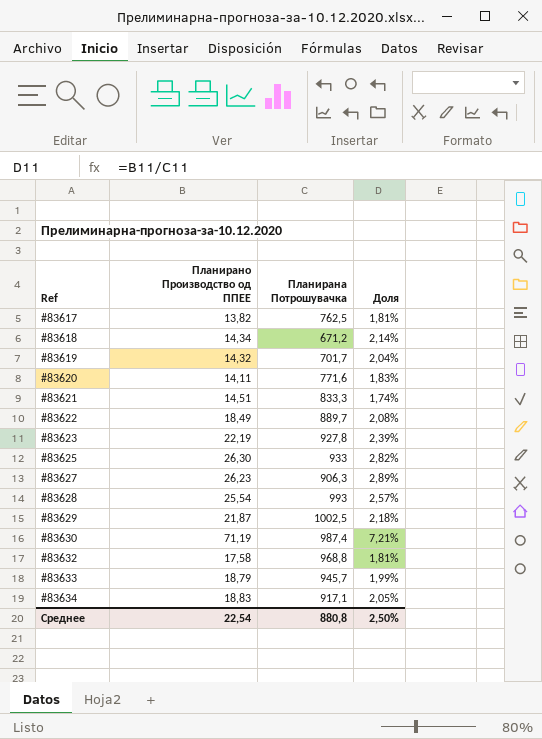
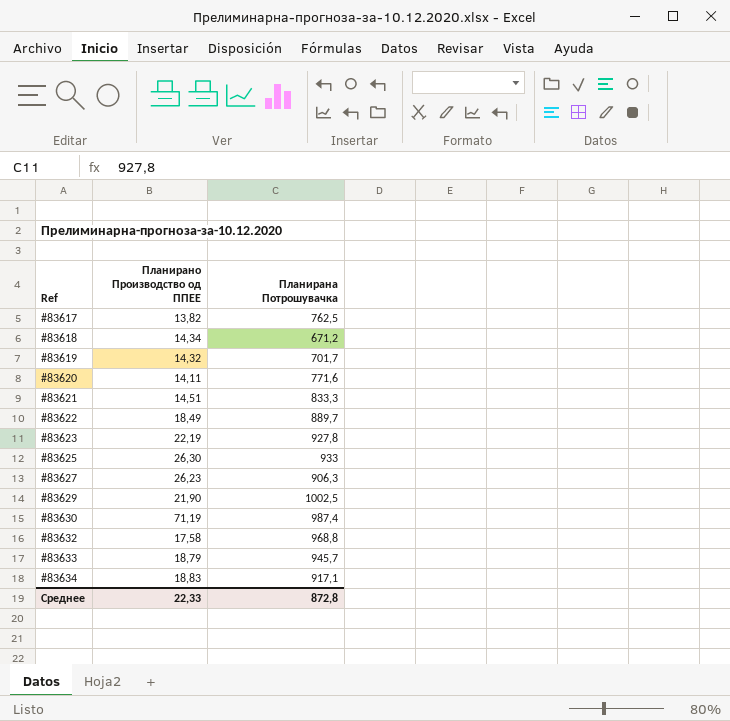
column Доля | formula: [Планирано Производство од ППЕЕ] / [Планирана Потрошувачка] -> none
row #83628: 25,54 | 993 | 2,57% -> none
#83629 | Планирано Производство од ППЕЕ: 21,87 -> 21,90
Среднее | Планирано Производство од ППЕЕ: 22,54 -> 22,33
Среднее | Планирана Потрошувачка: 880,8 -> 872,8

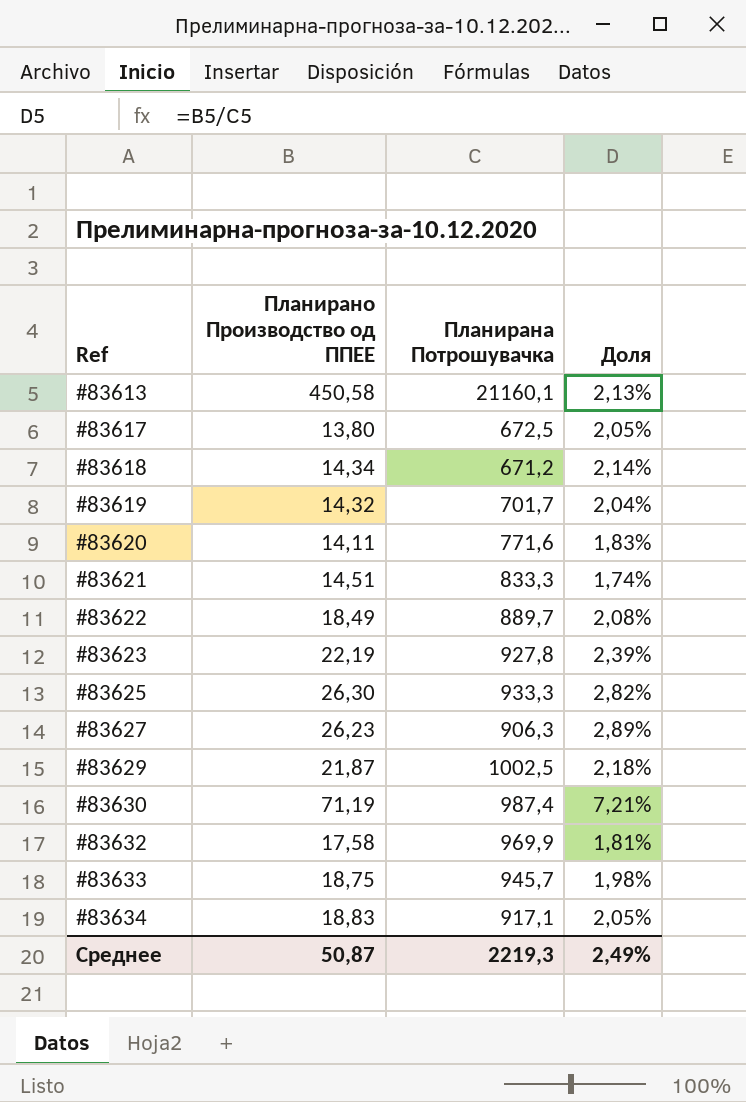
column Доля | formula: none -> [Планирано Производство од ППЕЕ] / [Планирана Потрошувачка]
row #83613: none -> 450,58 | 21160,1 | 2,13%
#83617 | Планирано Производство од ППЕЕ: 13,82 -> 13,80
#83617 | Планирана Потрошувачка: 762,5 -> 672,5
#83625 | Планирана Потрошувачка: 933 -> 933,3
#83629 | Планирано Производство од ППЕЕ: 21,90 -> 21,87
#83632 | Планирана Потрошувачка: 968,8 -> 969,9
#83633 | Планирано Производство од ППЕЕ: 18,79 -> 18,75
Среднее | Планирано Производство од ППЕЕ: 22,33 -> 50,87
Среднее | Планирана Потрошувачка: 872,8 -> 2219,3

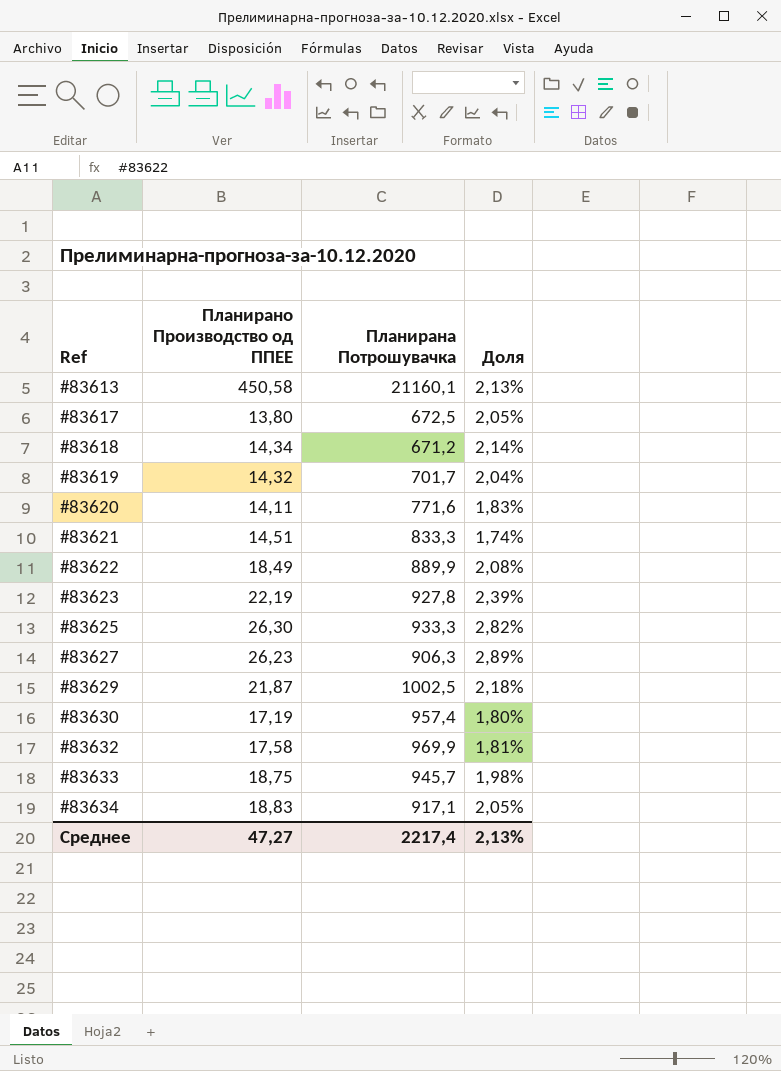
#83622 | Планирана Потрошувачка: 889,7 -> 889,9
#83630 | Планирано Производство од ППЕЕ: 71,19 -> 17,19
#83630 | Планирана Потрошувачка: 987,4 -> 957,4
#83630 | Доля: 7,21% -> 1,80%
Среднее | Планирано Производство од ППЕЕ: 50,87 -> 47,27
Среднее | Планирана Потрошувачка: 2219,3 -> 2217,4
Среднее | Доля: 2,49% -> 2,13%

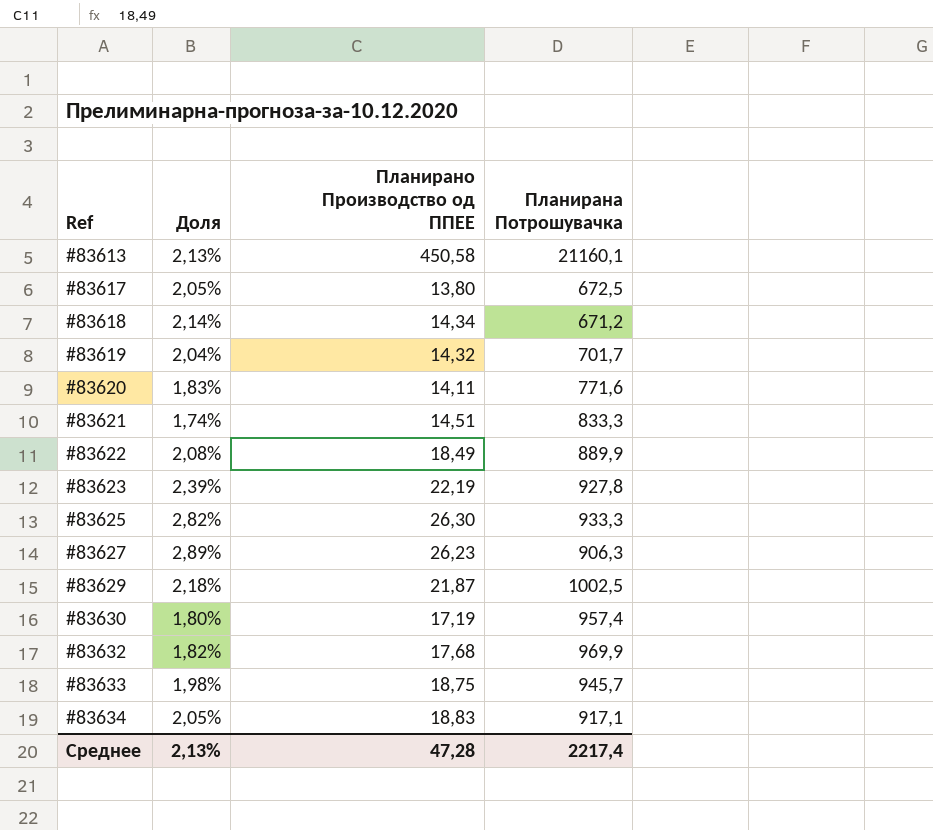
column Доля | position: 4 -> 2
#83632 | Доля: 1,81% -> 1,82%
#83632 | Планирано Производство од ППЕЕ: 17,58 -> 17,68
Среднее | Планирано Производство од ППЕЕ: 47,27 -> 47,28

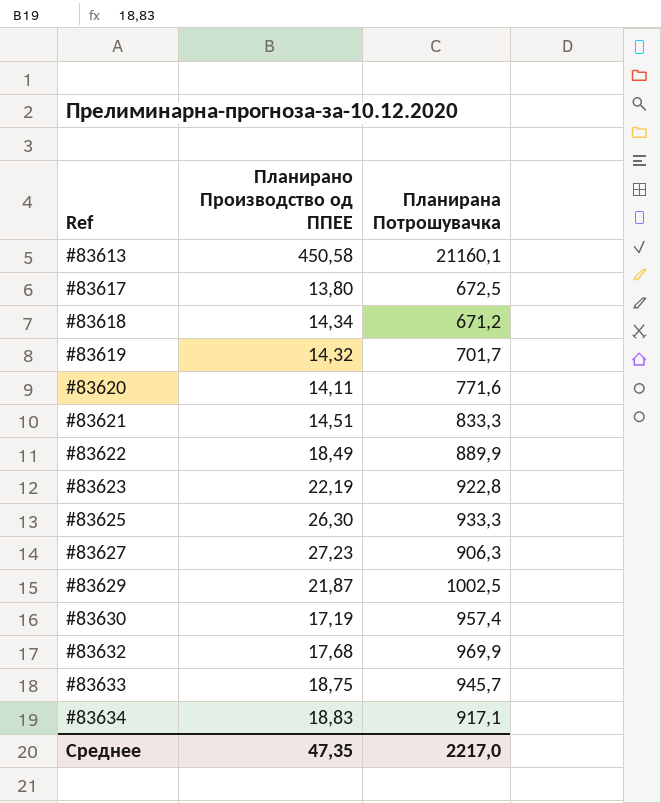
column Доля | formula: [Планирано Производство од ППЕЕ] / [Планирана Потрошувачка] -> none
#83623 | Планирана Потрошувачка: 927,8 -> 922,8
#83627 | Планирано Производство од ППЕЕ: 26,23 -> 27,23
Среднее | Планирано Производство од ППЕЕ: 47,28 -> 47,35
Среднее | Планирана Потрошувачка: 2217,4 -> 2217,0

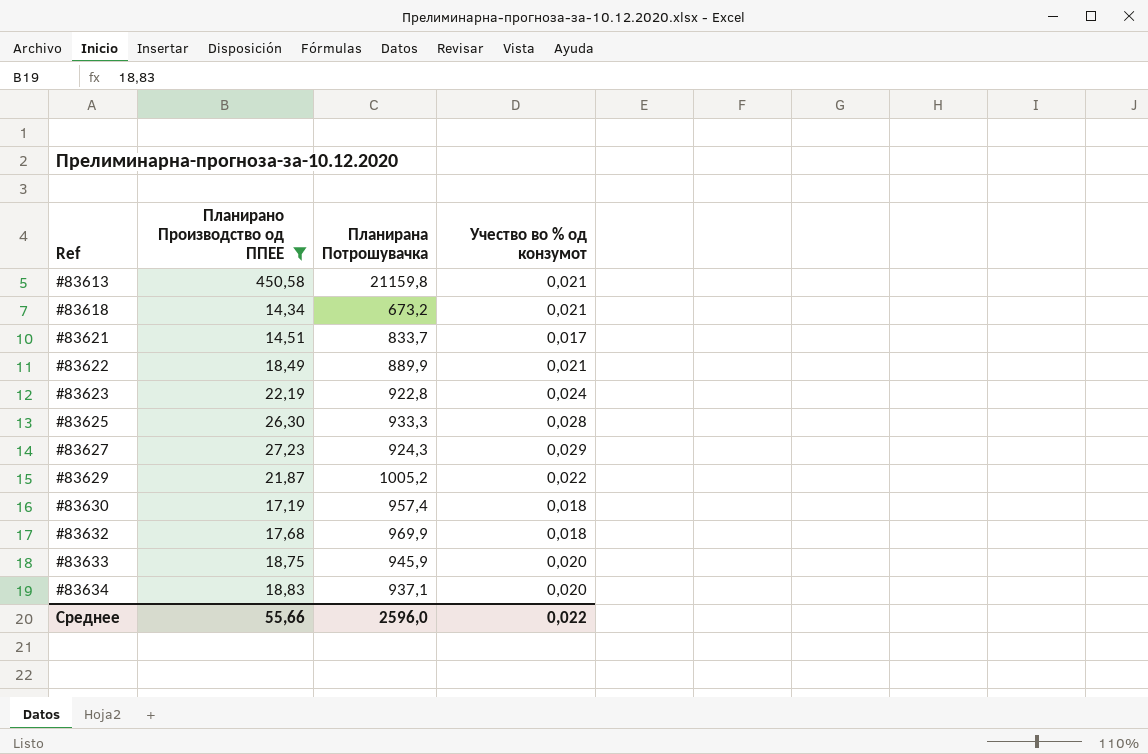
filter: none -> Планирано Производство од ППЕЕ >= 14,34
column Учество во % од конзумот | formula: none -> [Планирано Производство од ППЕЕ] / [Планирана Потрошувачка]
#83613 | Планирана Потрошувачка: 21160,1 -> 21159,8
#83618 | Планирана Потрошувачка: 671,2 -> 673,2
#83621 | Планирана Потрошувачка: 833,3 -> 833,7
#83627 | Планирана Потрошувачка: 906,3 -> 924,3
#83629 | Планирана Потрошувачка: 1002,5 -> 1005,2
#83633 | Планирана Потрошувачка: 945,7 -> 945,9
#83634 | Планирана Потрошувачка: 917,1 -> 937,1
Среднее | Планирано Производство од ППЕЕ: 47,35 -> 55,66
Среднее | Планирана Потрошувачка: 2217,0 -> 2596,0

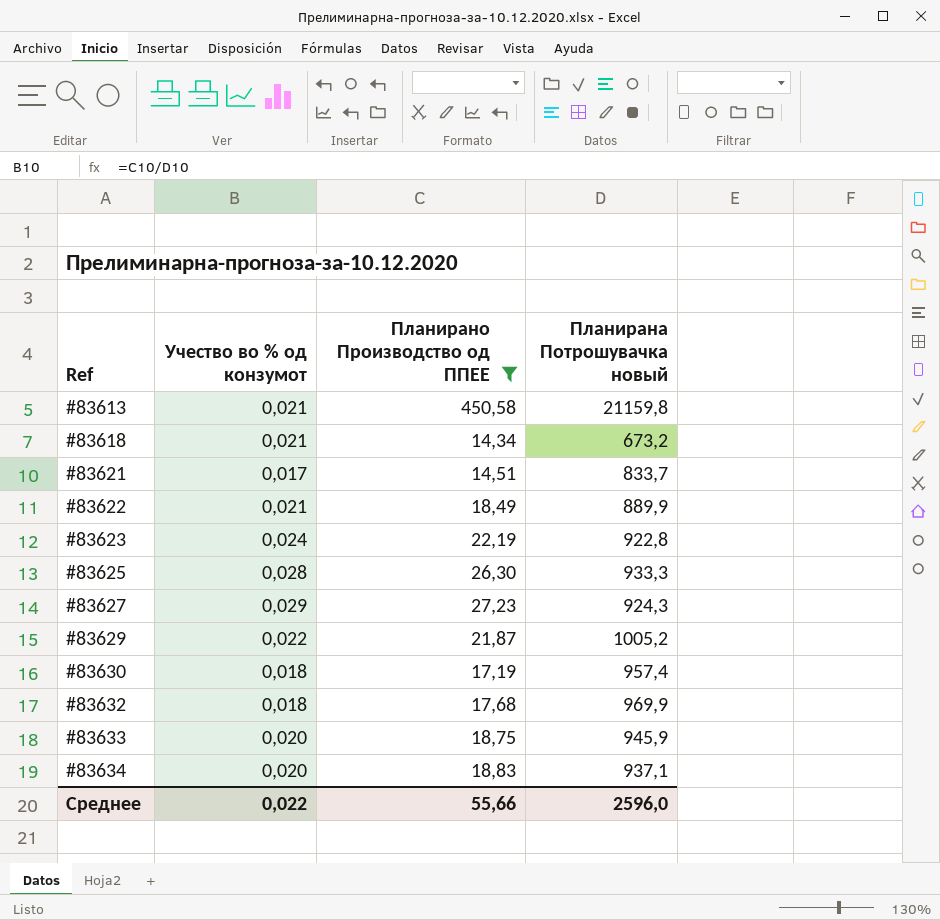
column Учество во % од конзумот | position: 4 -> 2
column name: Планирана Потрошувачка -> Планирана Потрошувачка новый

